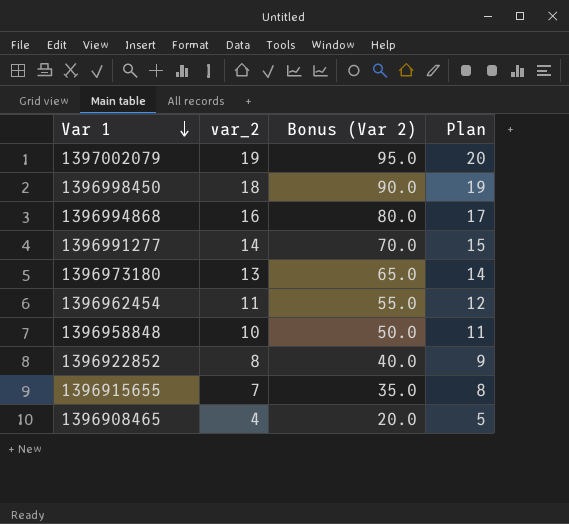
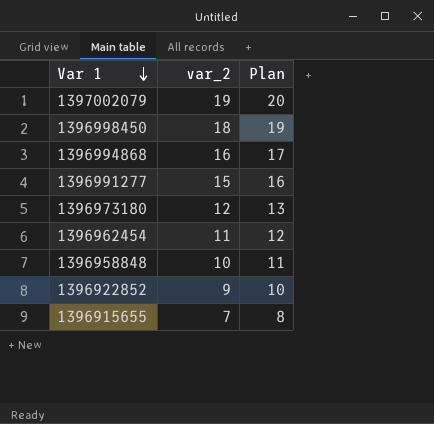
column Bonus (Var 2) | formula: [var_2] * 5 -> none
row 1396908465: 4 | 20.0 | 5 -> none
1396991277 | var_2: 14 -> 15
1396991277 | Plan: 15 -> 16
1396973180 | var_2: 13 -> 12
1396973180 | Plan: 14 -> 13
1396922852 | var_2: 8 -> 9
1396922852 | Plan: 9 -> 10

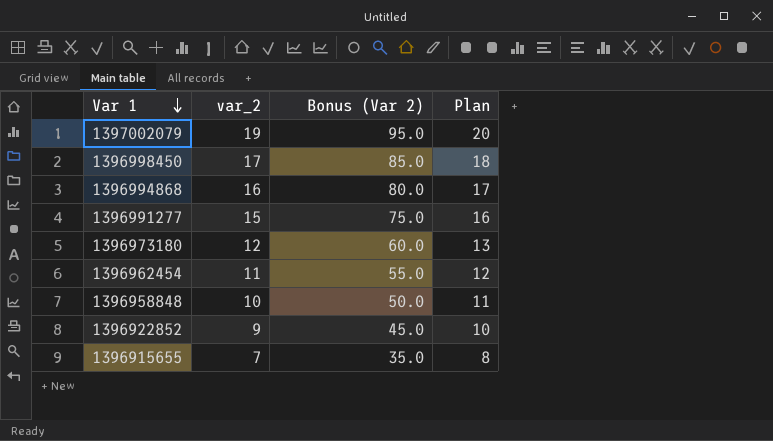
column Bonus (Var 2) | formula: none -> [var_2] * 5
1396998450 | var_2: 18 -> 17
1396998450 | Plan: 19 -> 18

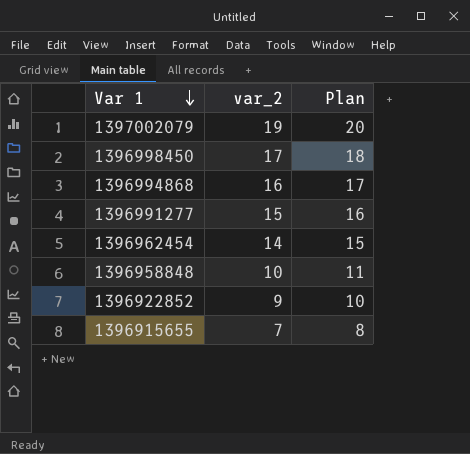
column Bonus (Var 2) | formula: [var_2] * 5 -> none
row 1396973180: 12 | 60.0 | 13 -> none
1396962454 | var_2: 11 -> 14
1396962454 | Plan: 12 -> 15

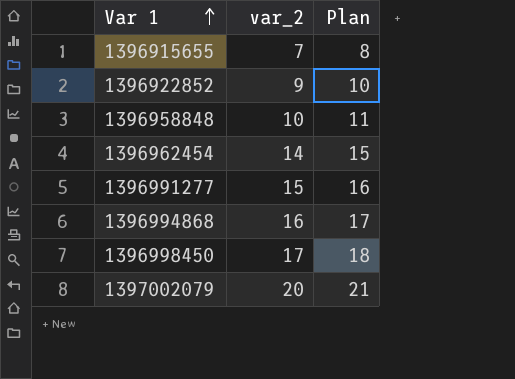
row order: Var 1 descending -> Var 1 ascending
1397002079 | var_2: 19 -> 20
1397002079 | Plan: 20 -> 21

